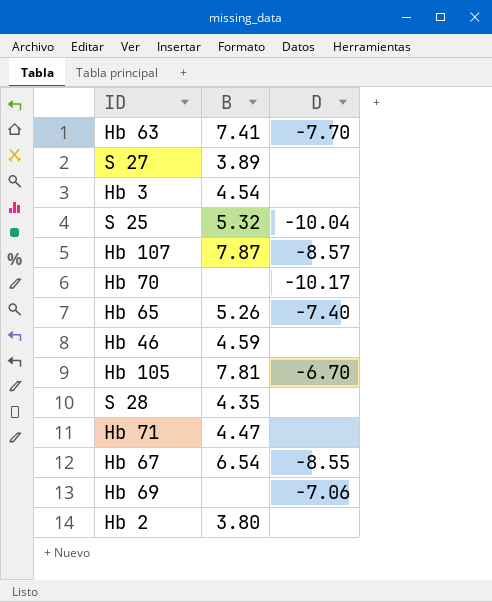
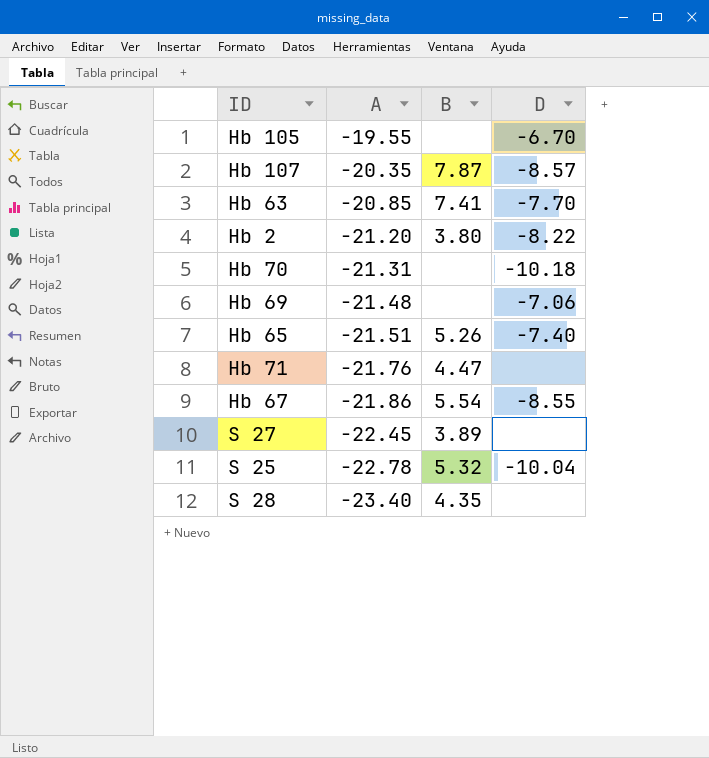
row order: none -> A descending
column A | position: none -> 2
row Hb 3: 4.54 | none -> none
row Hb 46: 4.59 | none -> none
Hb 105 | B: 7.81 -> none
Hb 2 | D: none -> -8.22
Hb 70 | D: -10.17 -> -10.18
Hb 67 | B: 6.54 -> 5.54

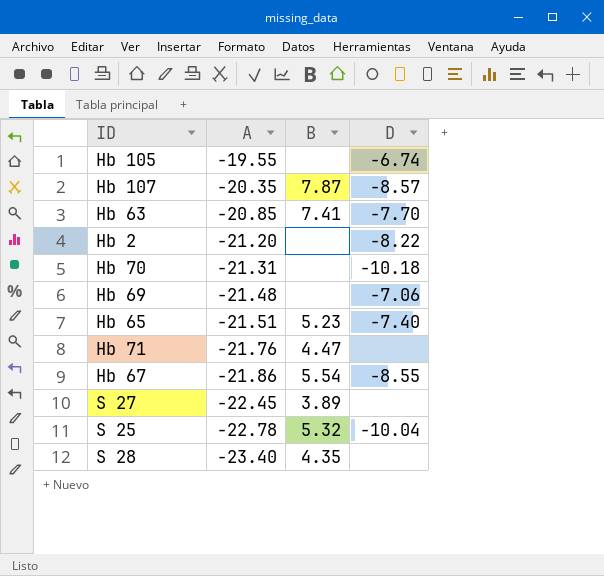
Hb 105 | D: -6.70 -> -6.74
Hb 2 | B: 3.80 -> none
Hb 65 | B: 5.26 -> 5.23

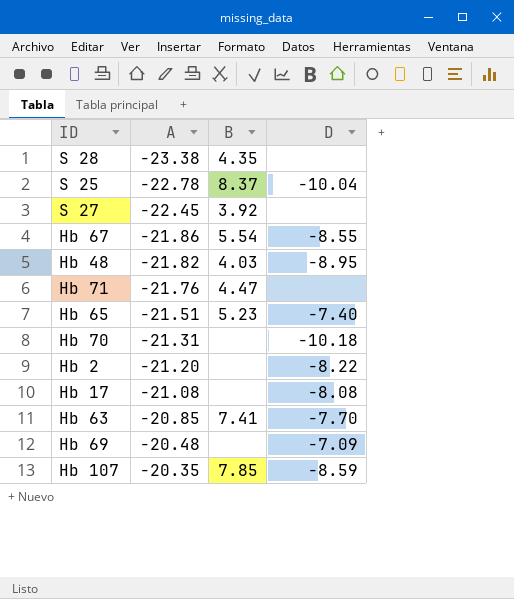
row order: A descending -> A ascending
row Hb 105: -19.55 | none | -6.74 -> none
S 28 | A: -23.40 -> -23.38
S 25 | B: 5.32 -> 8.37
S 27 | B: 3.89 -> 3.92
row Hb 48: none -> -21.82 | 4.03 | -8.95
row Hb 17: none -> -21.08 | none | -8.08
Hb 69 | A: -21.48 -> -20.48
Hb 69 | D: -7.06 -> -7.09
Hb 107 | B: 7.87 -> 7.85
Hb 107 | D: -8.57 -> -8.59

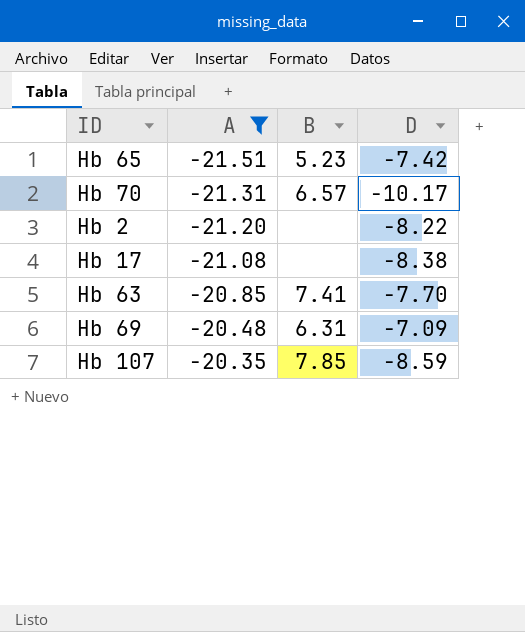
filter: none -> A >= -21.51
Hb 65 | D: -7.40 -> -7.42
Hb 70 | B: none -> 6.57
Hb 70 | D: -10.18 -> -10.17
Hb 17 | D: -8.08 -> -8.38
Hb 69 | B: none -> 6.31

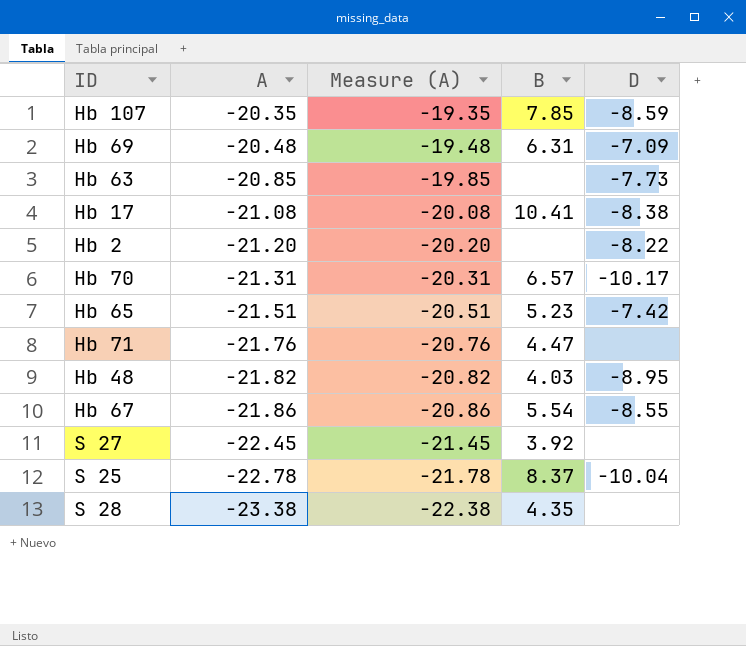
filter: A >= -21.51 -> none
row order: A ascending -> A descending
column Measure (A) | formula: none -> [A] + 1
Hb 63 | B: 7.41 -> none
Hb 63 | D: -7.70 -> -7.73
Hb 17 | B: none -> 10.41

